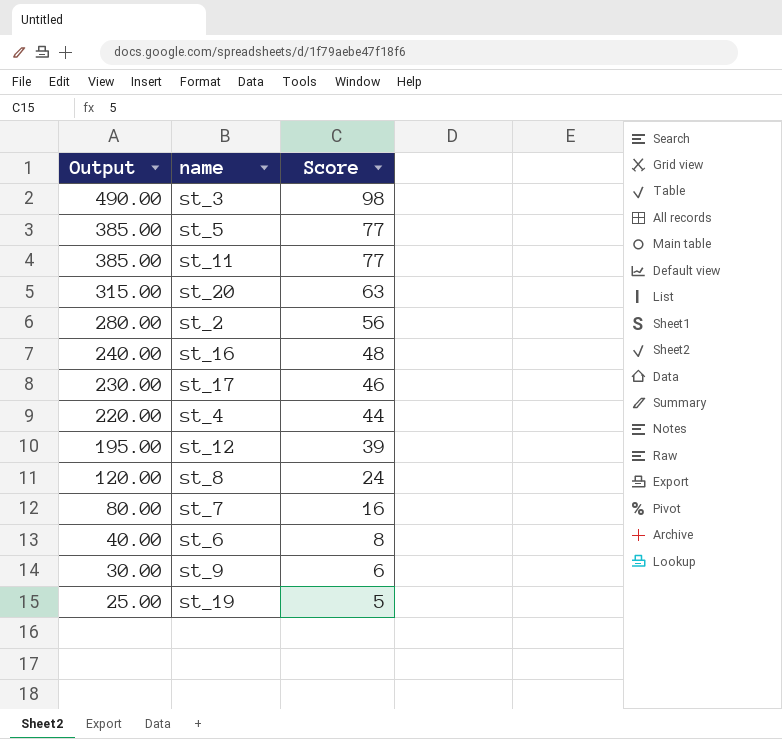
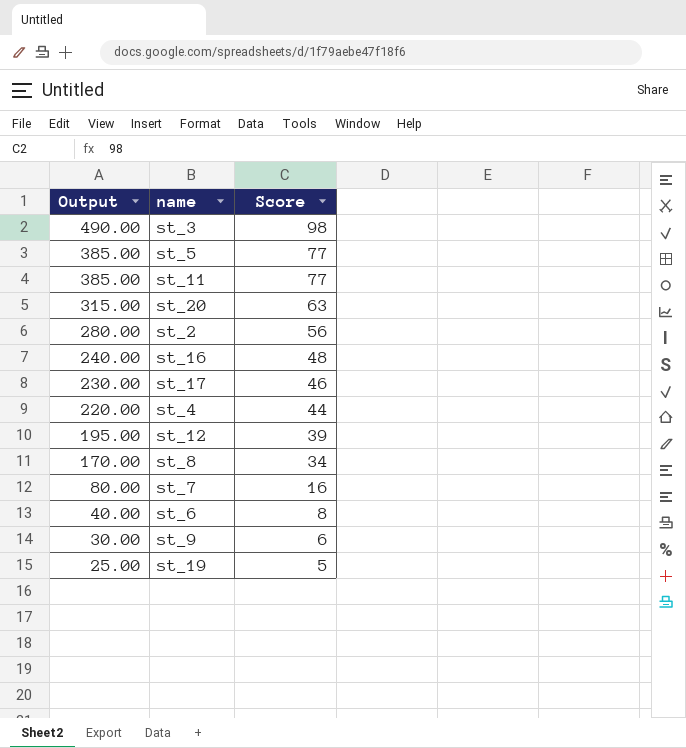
st_8 | Output: 120.00 -> 170.00
st_8 | Score: 24 -> 34

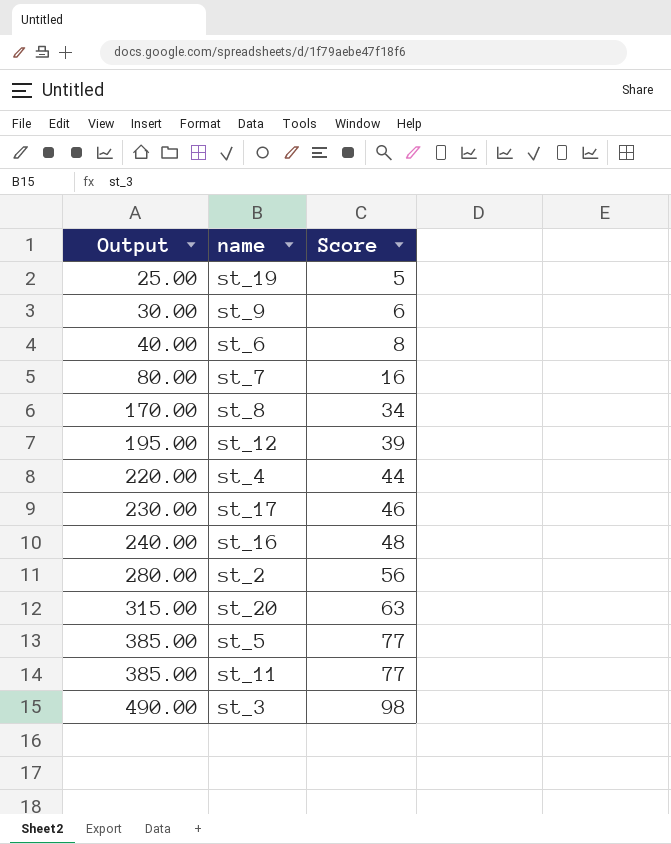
row order: Output descending -> Output ascending

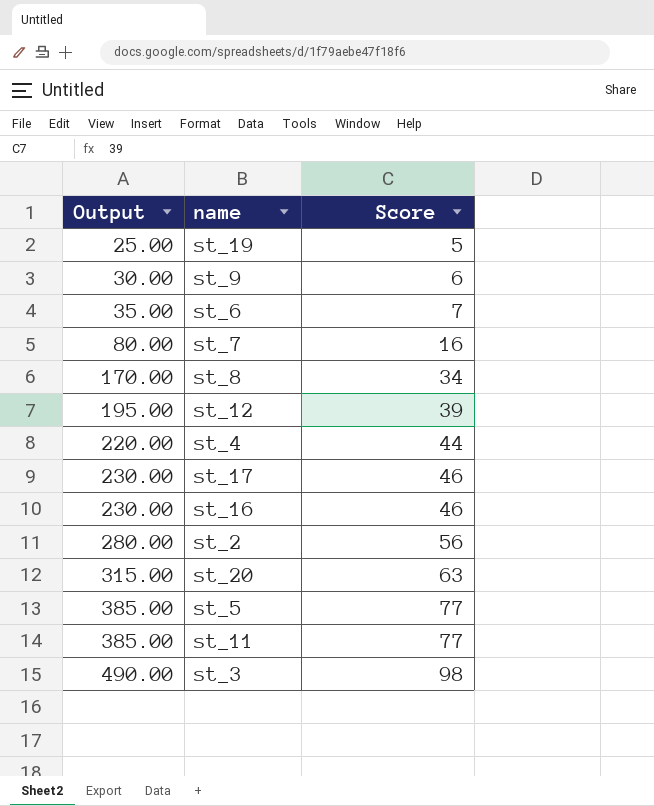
st_6 | Output: 40.00 -> 35.00
st_6 | Score: 8 -> 7
st_16 | Output: 240.00 -> 230.00
st_16 | Score: 48 -> 46

